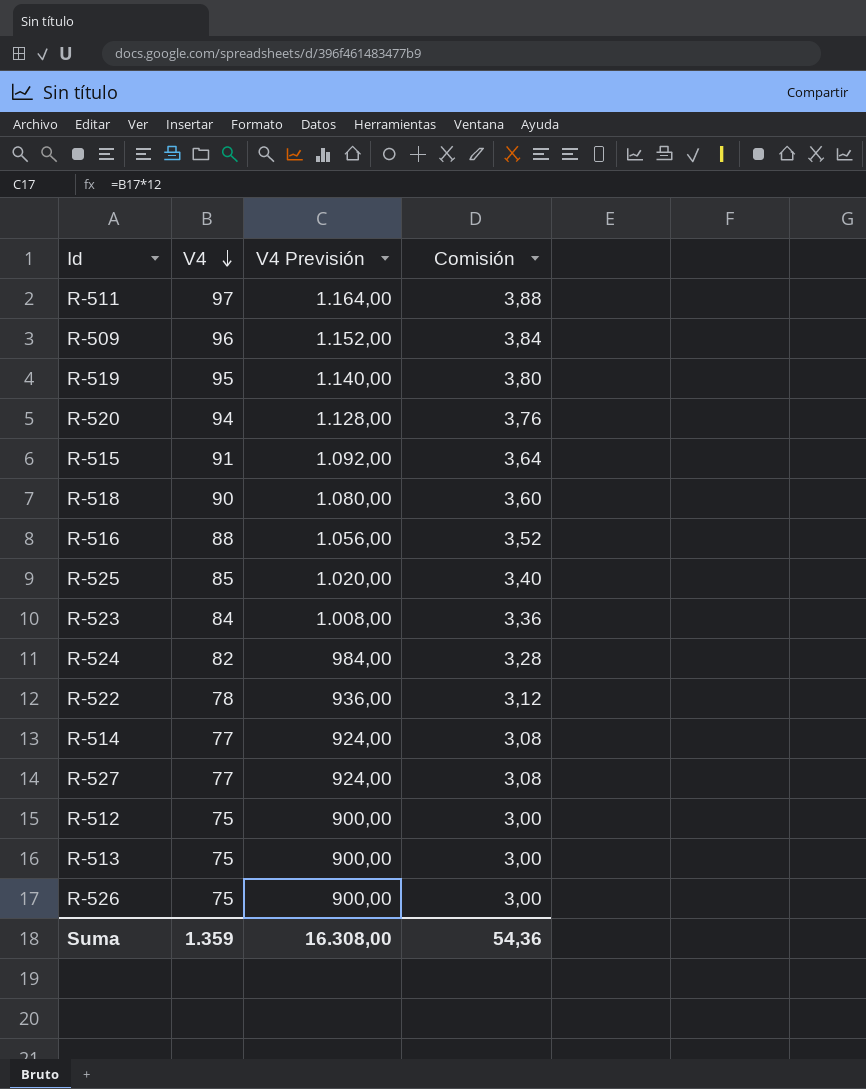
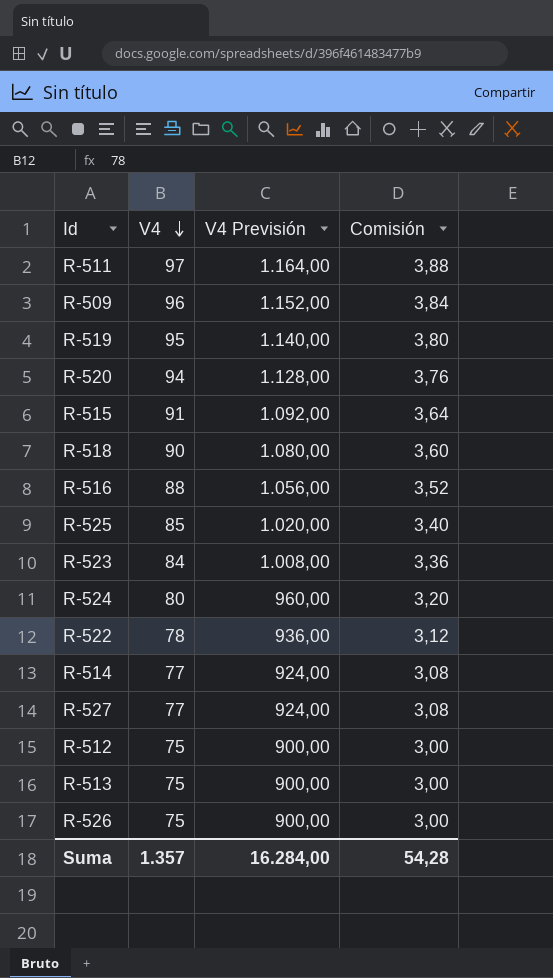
R-524 | V4: 82 -> 80
R-524 | V4 Previsión: 984,00 -> 960,00
R-524 | Comisión: 3,28 -> 3,20
Suma | V4: 1.359 -> 1.357
Suma | V4 Previsión: 16.308,00 -> 16.284,00
Suma | Comisión: 54,36 -> 54,28

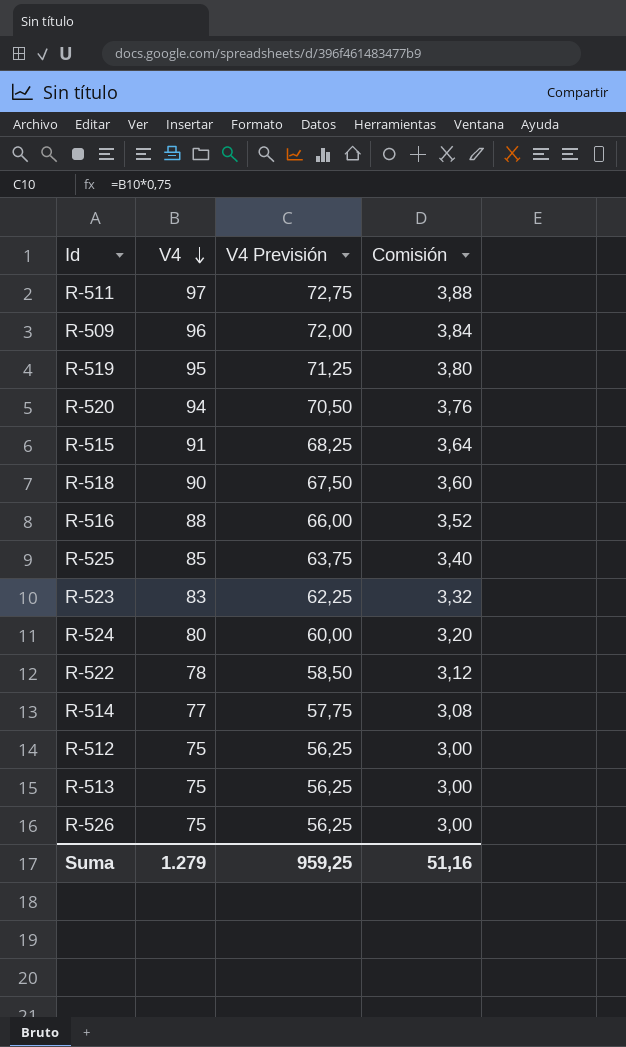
column V4 Previsión | formula: [V4] * 12 -> [V4] * 0,75
row R-527: 77 | 924,00 | 3,08 -> none
R-523 | V4: 84 -> 83
R-523 | Comisión: 3,36 -> 3,32
Suma | V4: 1.357 -> 1.279
Suma | V4 Previsión: 16.284,00 -> 959,25
Suma | Comisión: 54,28 -> 51,16

